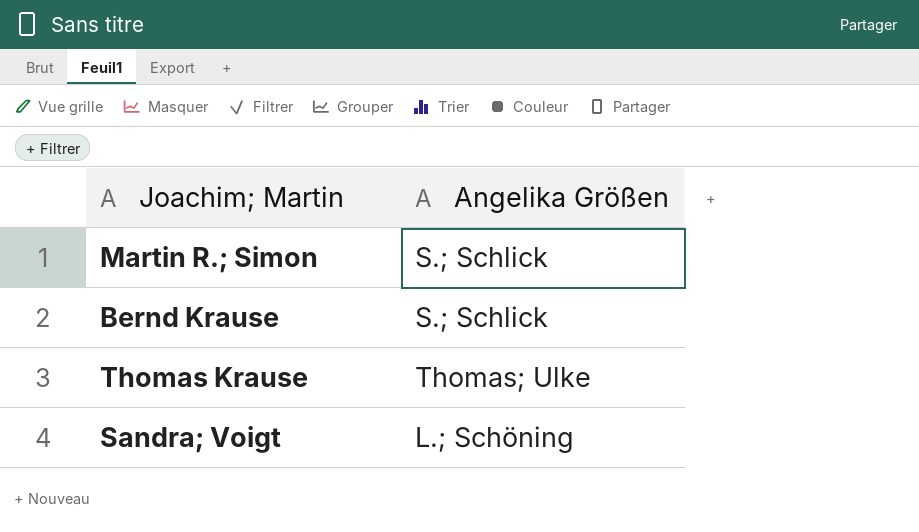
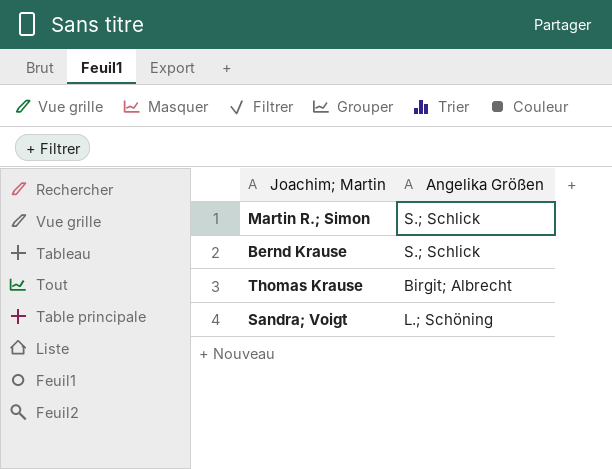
Thomas Krause | Angelika Größen: Thomas; Ulke -> Birgit; Albrecht

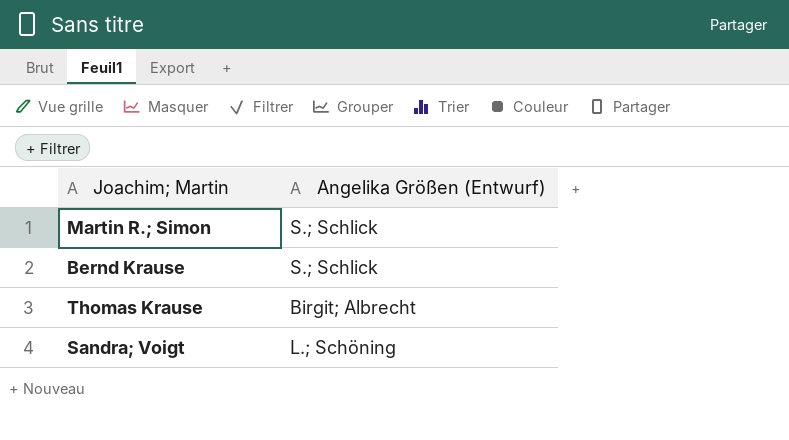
column name: Angelika Größen -> Angelika Größen (Entwurf)

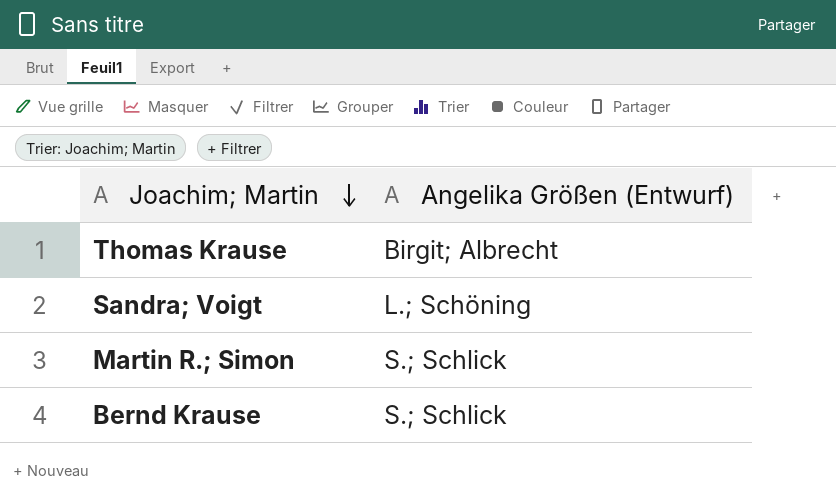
row order: none -> Joachim; Martin descending

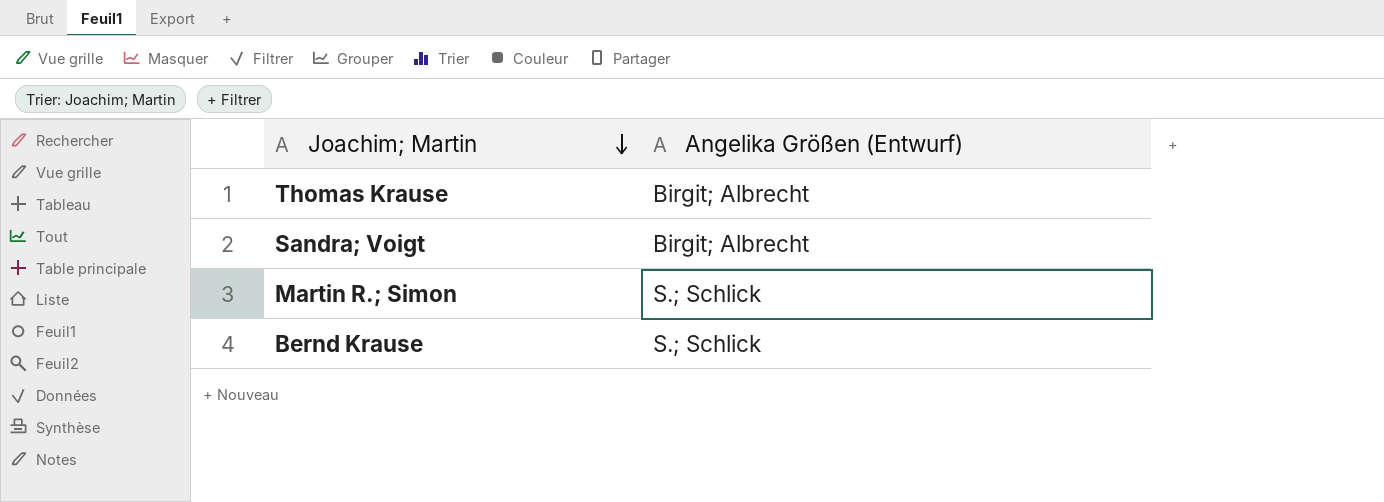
Sandra; Voigt | Angelika Größen (Entwurf): L.; Schöning -> Birgit; Albrecht

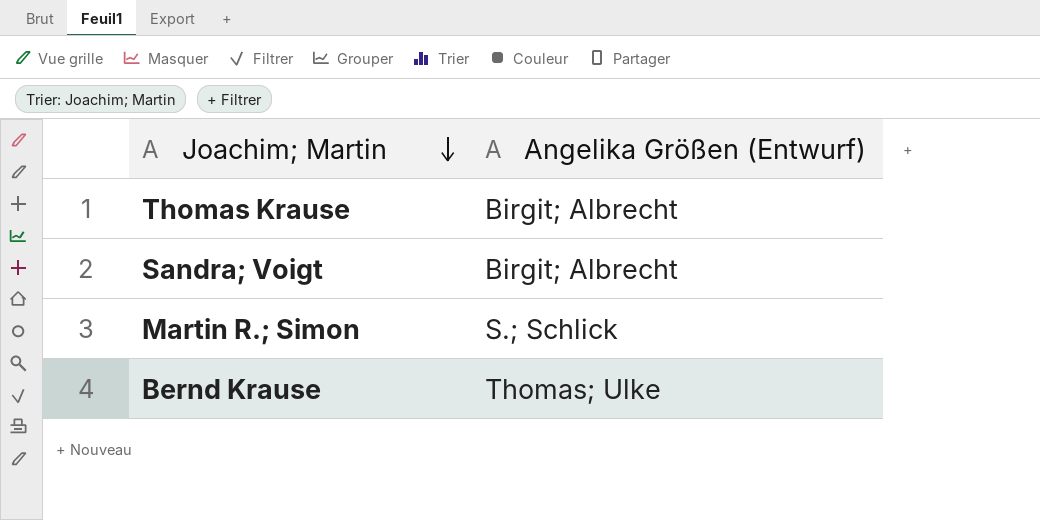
Bernd Krause | Angelika Größen (Entwurf): S.; Schlick -> Thomas; Ulke

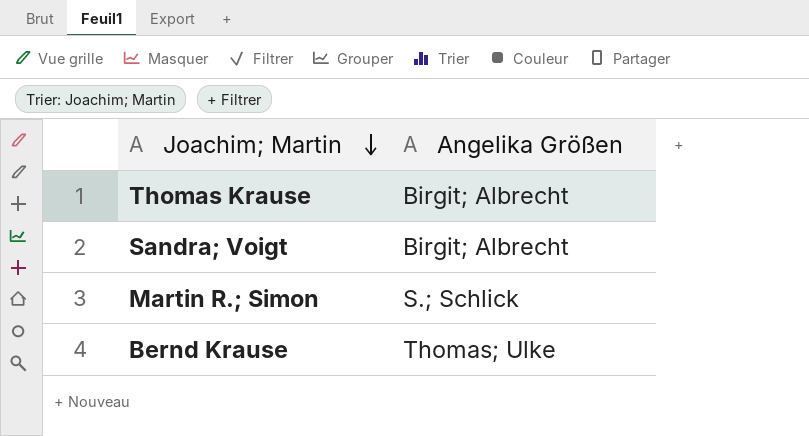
column name: Angelika Größen (Entwurf) -> Angelika Größen

